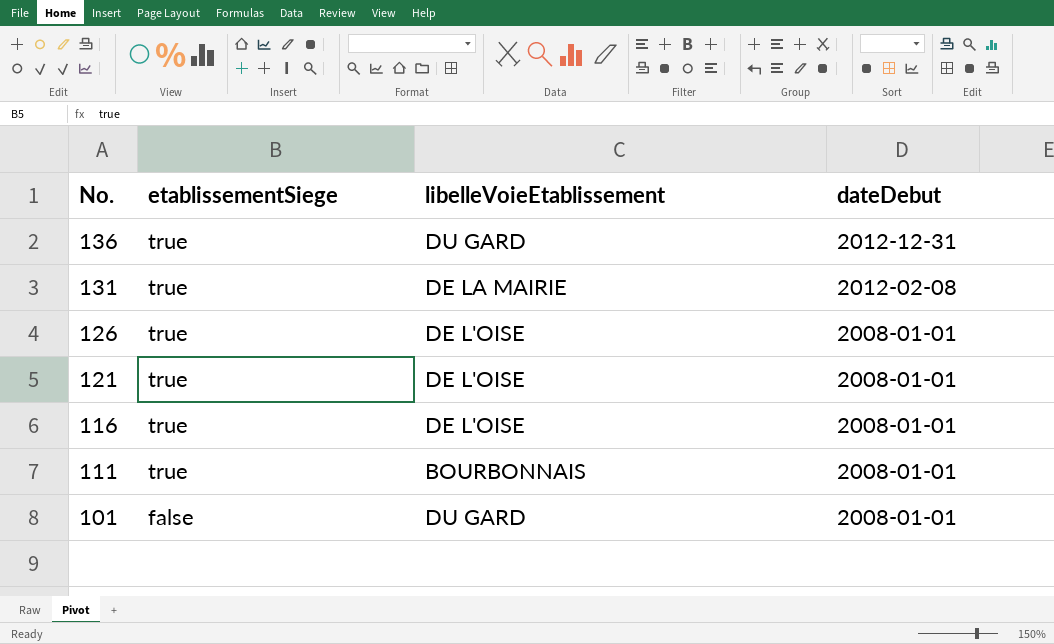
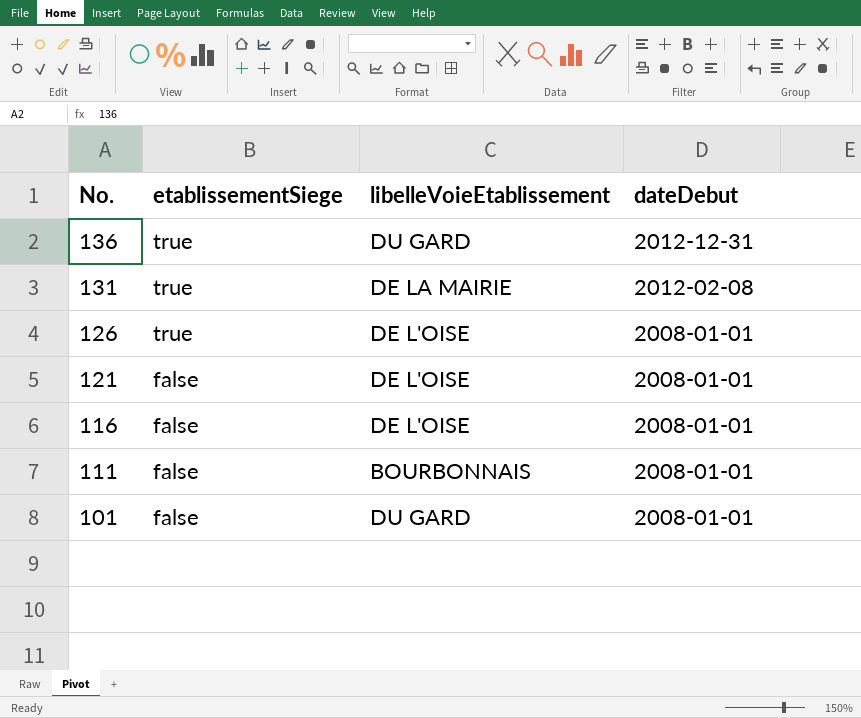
121 | etablissementSiege: true -> false
116 | etablissementSiege: true -> false
111 | etablissementSiege: true -> false

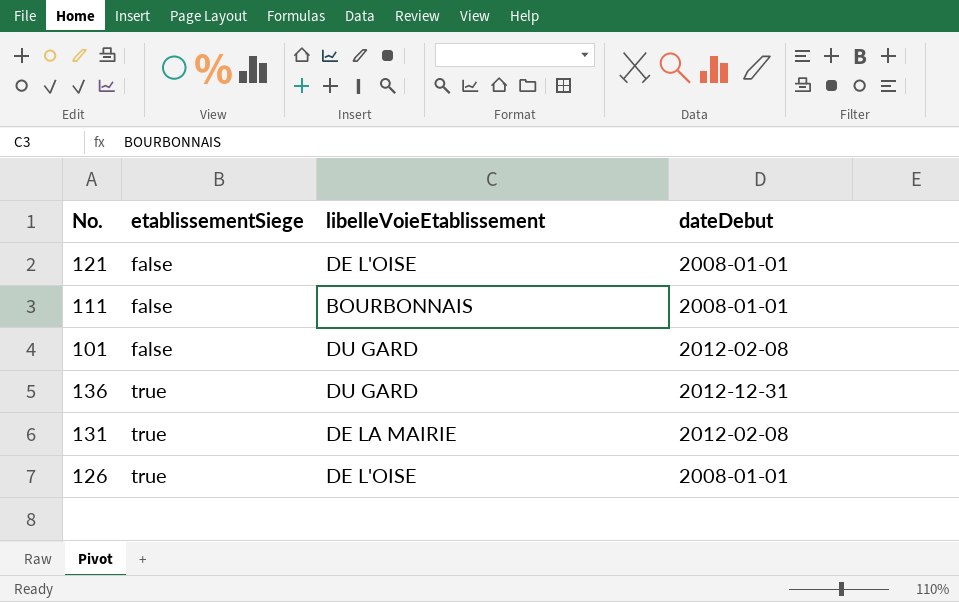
row order: No. descending -> etablissementSiege ascending
row 116: false | DE L'OISE | 2008-01-01 -> none
101 | dateDebut: 2008-01-01 -> 2012-02-08

